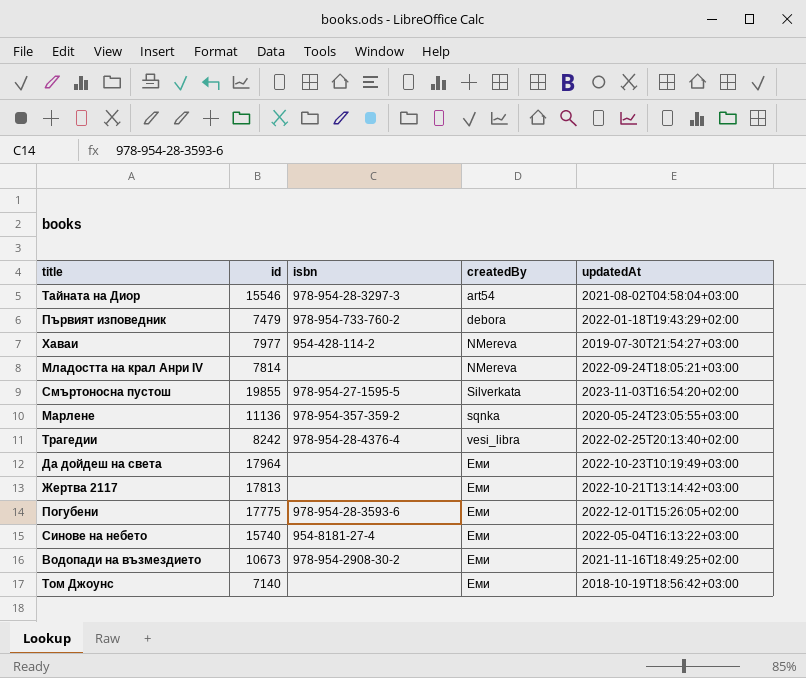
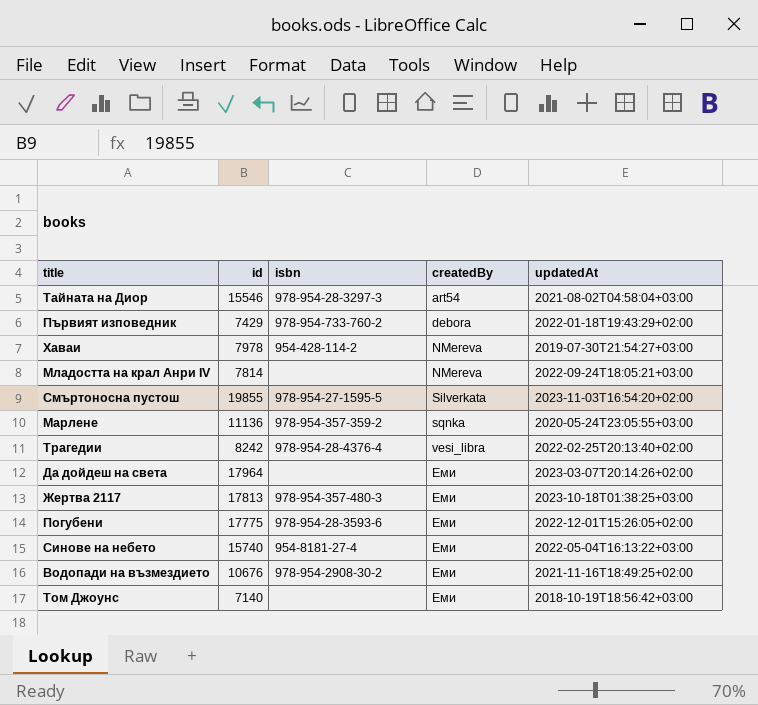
Първият изповедник | id: 7479 -> 7429
Хаваи | id: 7977 -> 7978
Да дойдеш на света | updatedAt: 2022-10-23T10:19:49+03:00 -> 2023-03-07T20:14:26+02:00
Жертва 2117 | isbn: none -> 978-954-357-480-3
Жертва 2117 | updatedAt: 2022-10-21T13:14:42+03:00 -> 2023-10-18T01:38:25+03:00
Водопади на възмездието | id: 10673 -> 10676

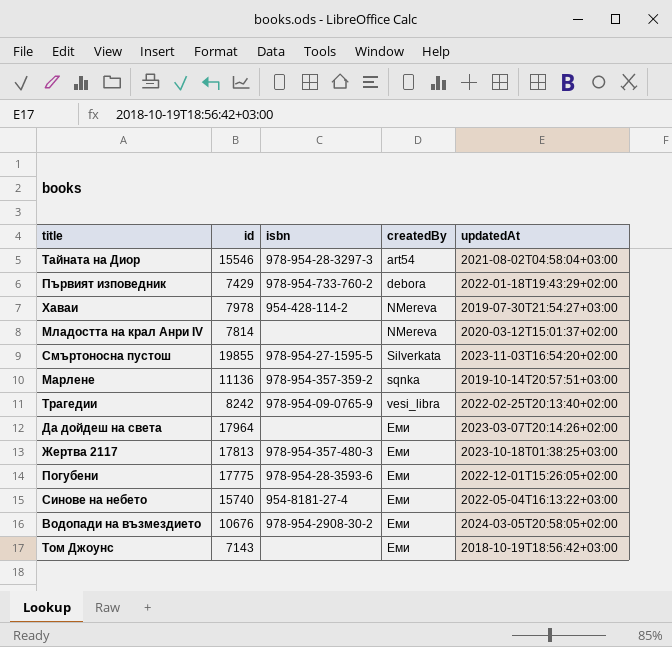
Младостта на крал Анри ІV | updatedAt: 2022-09-24T18:05:21+03:00 -> 2020-03-12T15:01:37+02:00
Марлене | updatedAt: 2020-05-24T23:05:55+03:00 -> 2019-10-14T20:57:51+03:00
Трагедии | isbn: 978-954-28-4376-4 -> 978-954-09-0765-9
Водопади на възмездието | updatedAt: 2021-11-16T18:49:25+02:00 -> 2024-03-05T20:58:05+02:00
Том Джоунс | id: 7140 -> 7143

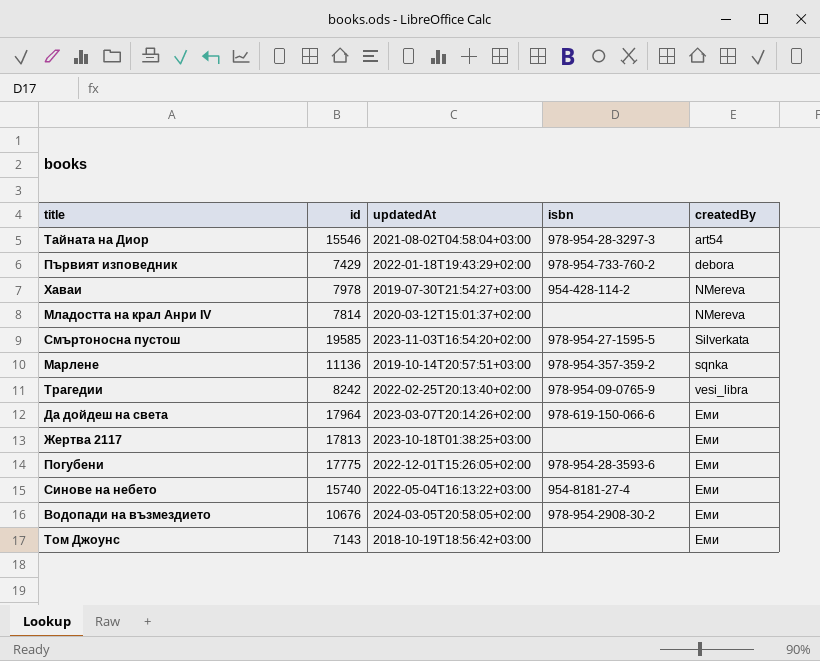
column updatedAt | position: 5 -> 3
Смъртоносна пустош | id: 19855 -> 19585
Да дойдеш на света | isbn: none -> 978-619-150-066-6
Жертва 2117 | isbn: 978-954-357-480-3 -> none

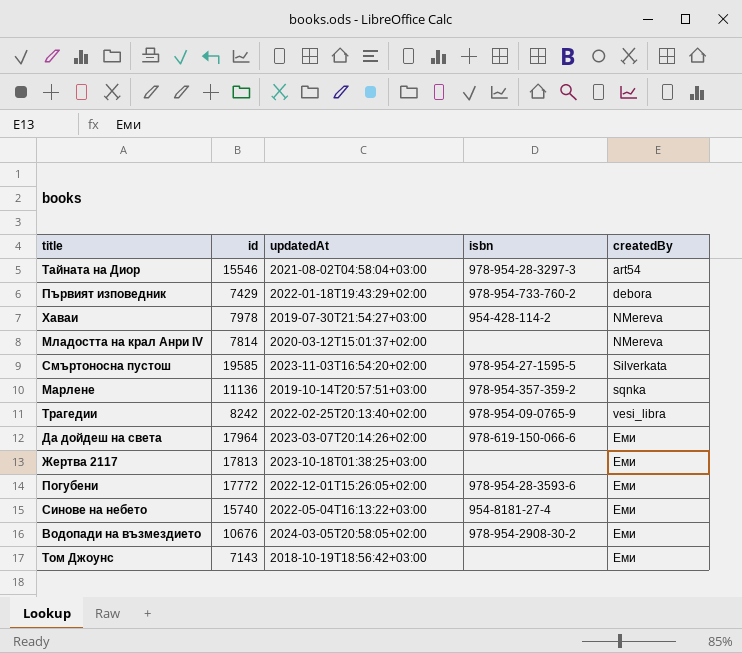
Погубени | id: 17775 -> 17772

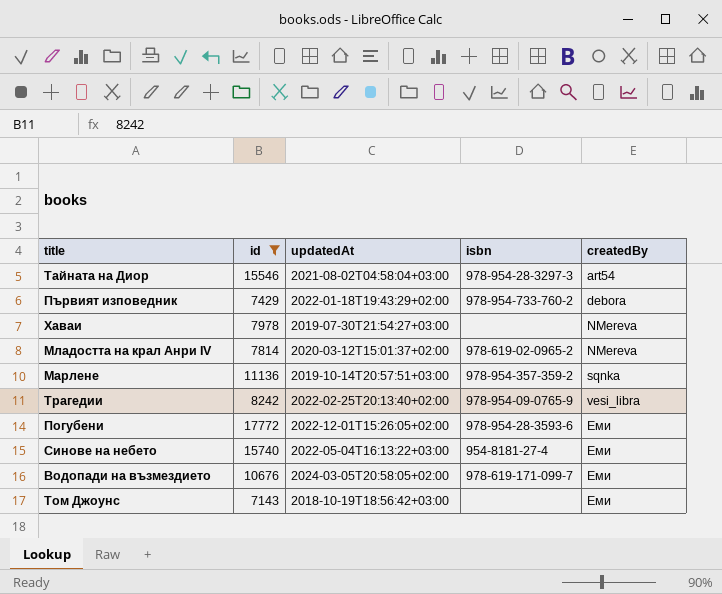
filter: none -> id <= 17772
Хаваи | isbn: 954-428-114-2 -> none
Младостта на крал Анри ІV | isbn: none -> 978-619-02-0965-2
Водопади на възмездието | isbn: 978-954-2908-30-2 -> 978-619-171-099-7

